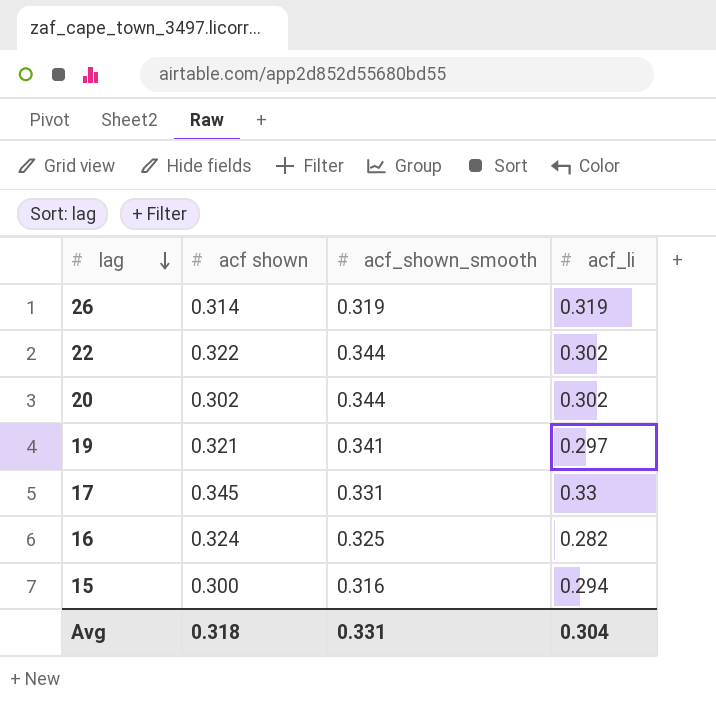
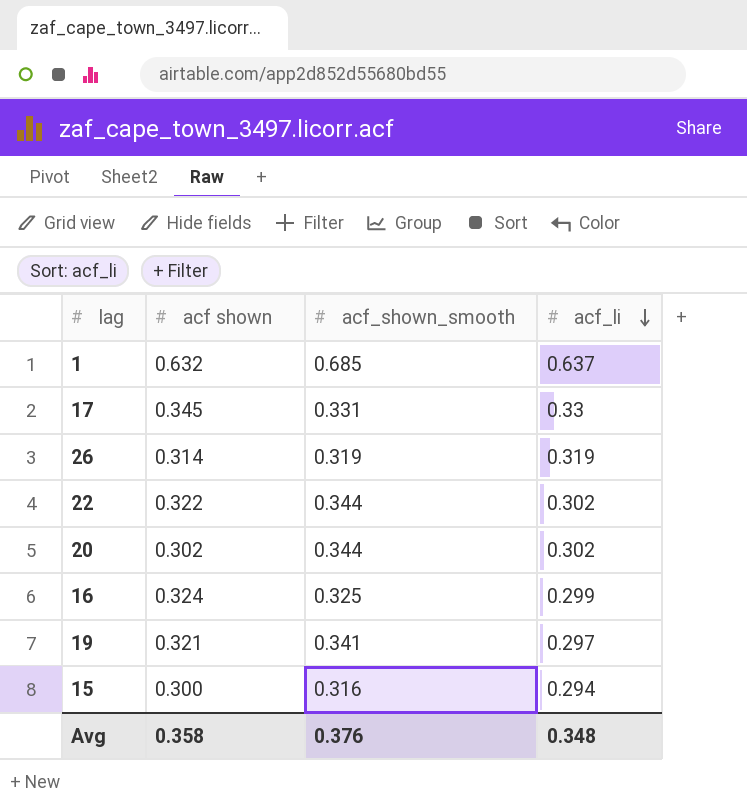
row order: lag descending -> acf_li descending
row 1: none -> 0.632 | 0.685 | 0.637
16 | acf_li: 0.282 -> 0.299
Avg | acf shown: 0.318 -> 0.358
Avg | acf_shown_smooth: 0.331 -> 0.376
Avg | acf_li: 0.304 -> 0.348

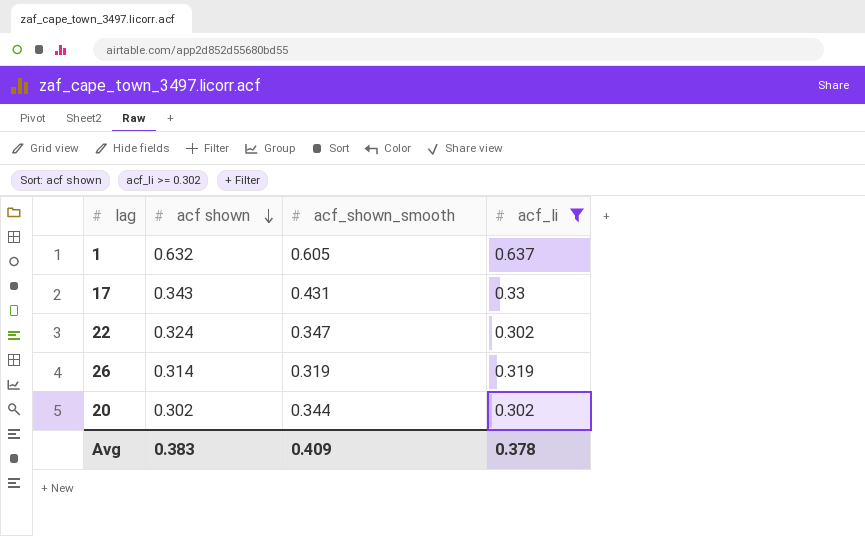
filter: none -> acf_li >= 0.302
row order: acf_li descending -> acf shown descending
1 | acf_shown_smooth: 0.685 -> 0.605
17 | acf shown: 0.345 -> 0.343
17 | acf_shown_smooth: 0.331 -> 0.431
22 | acf shown: 0.322 -> 0.324
22 | acf_shown_smooth: 0.344 -> 0.347
Avg | acf shown: 0.358 -> 0.383
Avg | acf_shown_smooth: 0.376 -> 0.409
Avg | acf_li: 0.348 -> 0.378

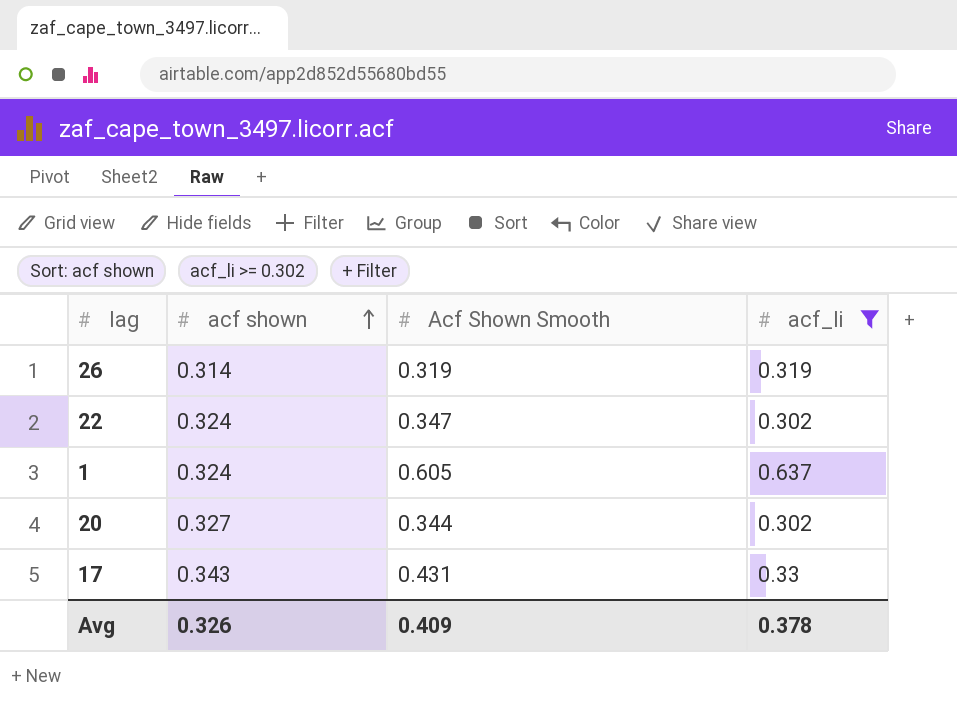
row order: acf shown descending -> acf shown ascending
column name: acf_shown_smooth -> Acf Shown Smooth
1 | acf shown: 0.632 -> 0.324
20 | acf shown: 0.302 -> 0.327
Avg | acf shown: 0.383 -> 0.326

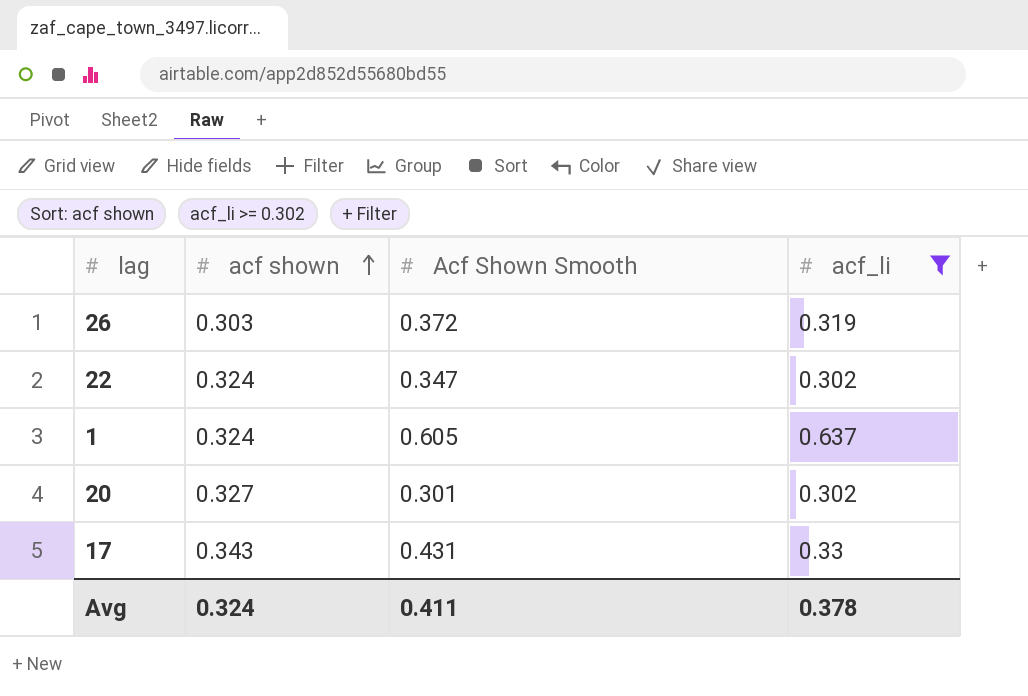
26 | acf shown: 0.314 -> 0.303
26 | Acf Shown Smooth: 0.319 -> 0.372
20 | Acf Shown Smooth: 0.344 -> 0.301
Avg | acf shown: 0.326 -> 0.324
Avg | Acf Shown Smooth: 0.409 -> 0.411

